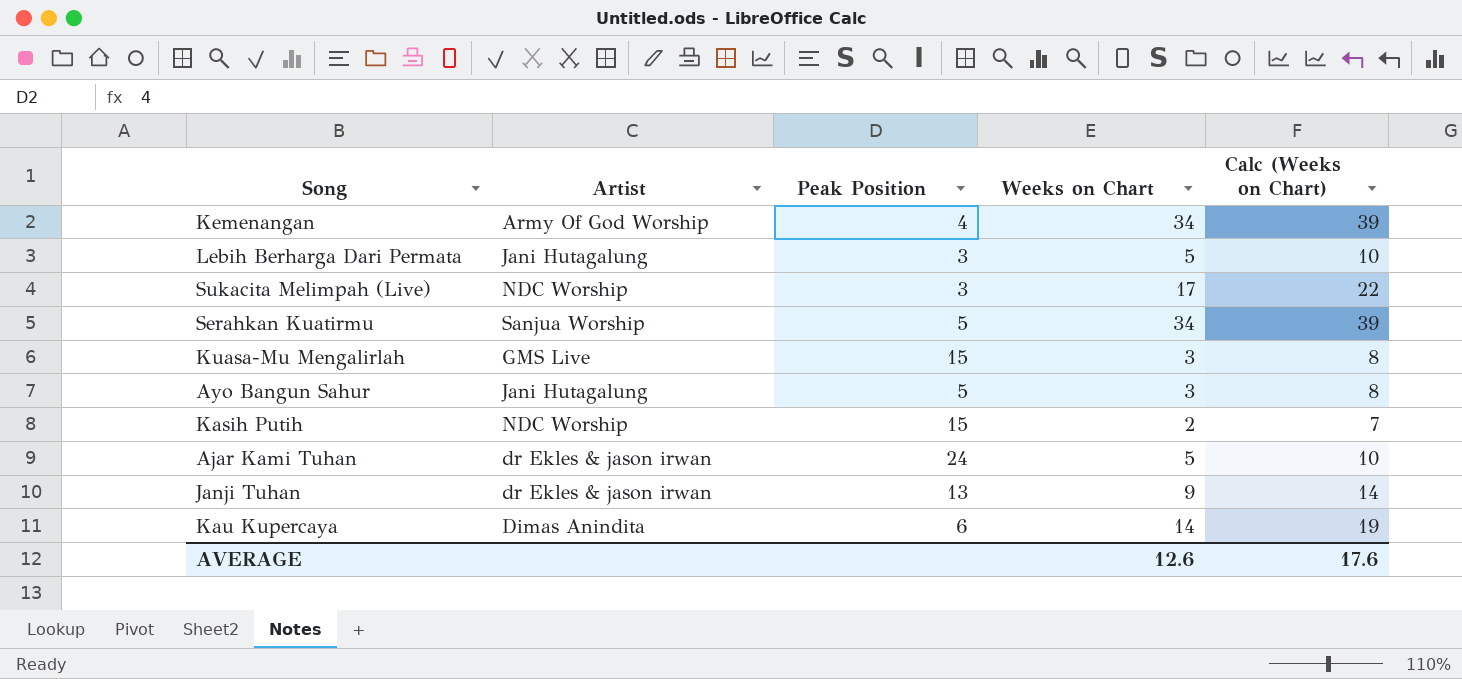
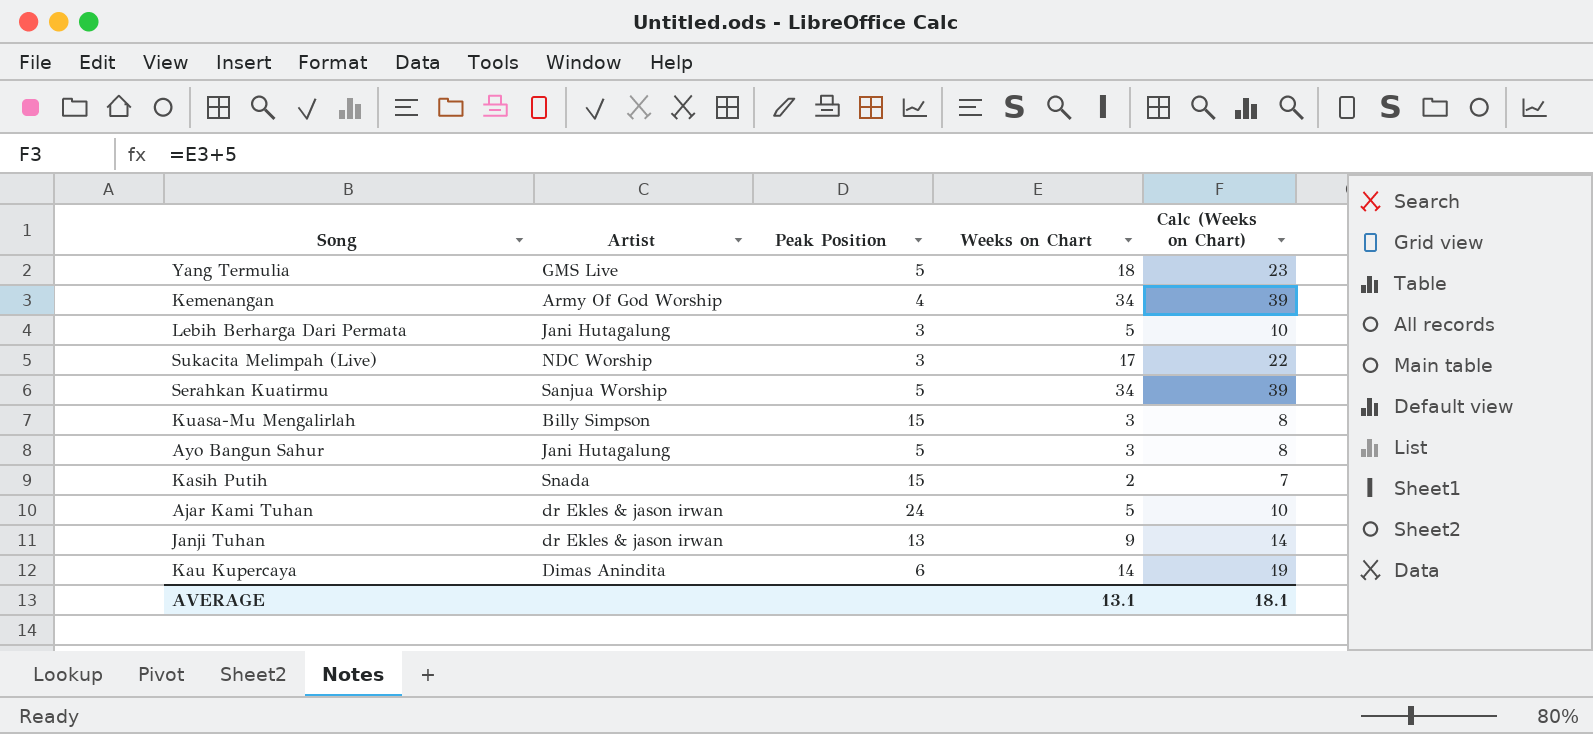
row Yang Termulia: none -> GMS Live | 5 | 18 | 23
Kuasa-Mu Mengalirlah | Artist: GMS Live -> Billy Simpson
Kasih Putih | Artist: NDC Worship -> Snada
AVERAGE | Weeks on Chart: 12.6 -> 13.1
AVERAGE | Calc (Weeks on Chart): 17.6 -> 18.1

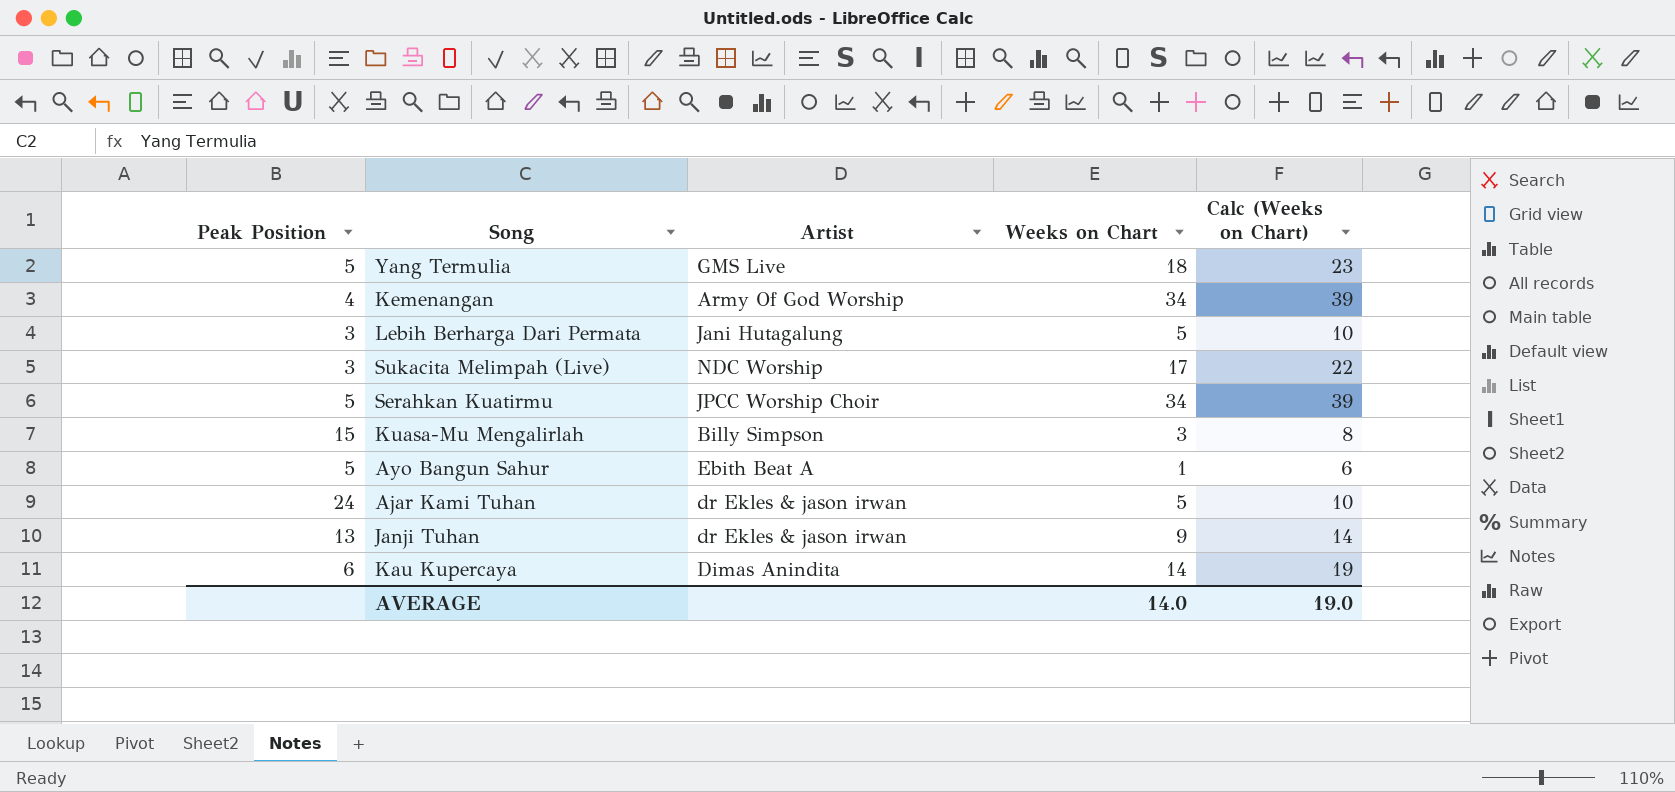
column Peak Position | position: 3 -> 1
row Kasih Putih: Snada | 15 | 2 | 7 -> none
Serahkan Kuatirmu | Artist: Sanjua Worship -> JPCC Worship Choir
Ayo Bangun Sahur | Artist: Jani Hutagalung -> Ebith Beat A
Ayo Bangun Sahur | Weeks on Chart: 3 -> 1
Ayo Bangun Sahur | Calc (Weeks on Chart): 8 -> 6
AVERAGE | Weeks on Chart: 13.1 -> 14.0
AVERAGE | Calc (Weeks on Chart): 18.1 -> 19.0

